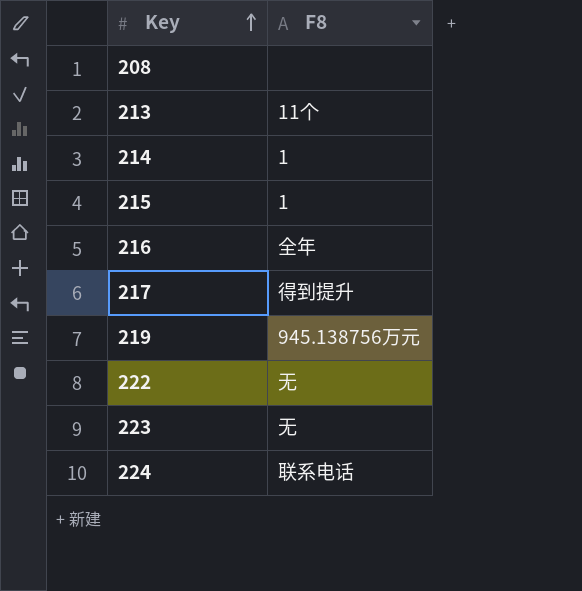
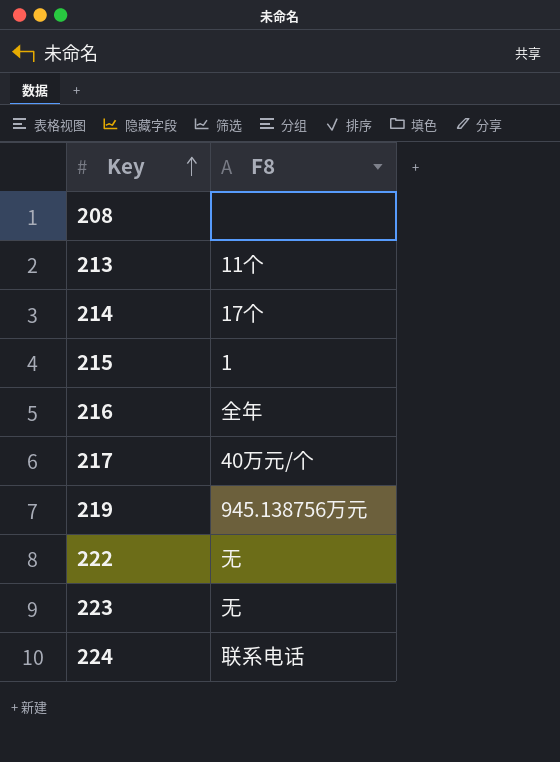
214 | F8: 1 -> 17个
217 | F8: 得到提升 -> 40万元/个

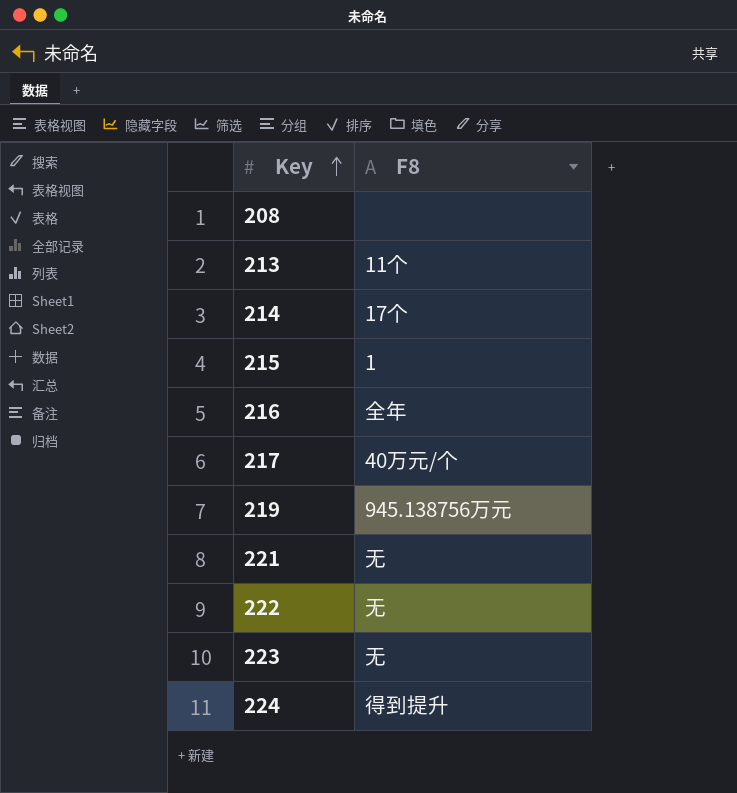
row 221: none -> 无
224 | F8: 联系电话 -> 得到提升

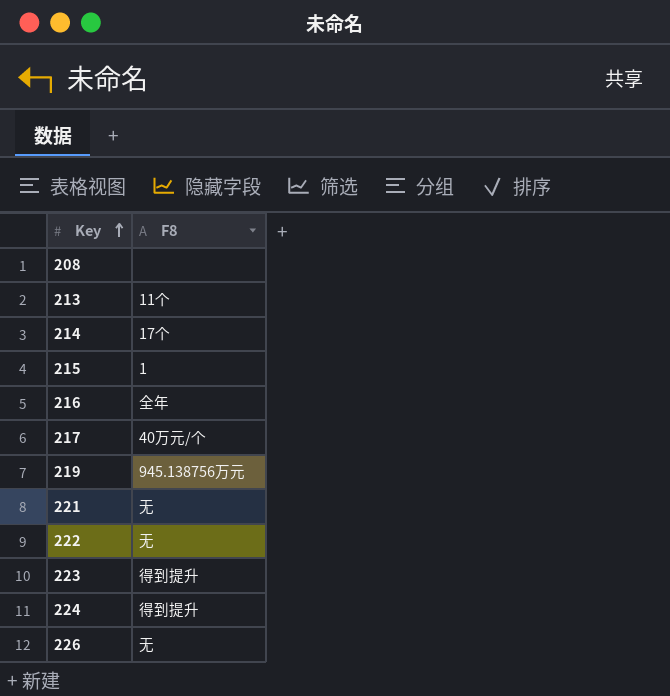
223 | F8: 无 -> 得到提升
row 226: none -> 无

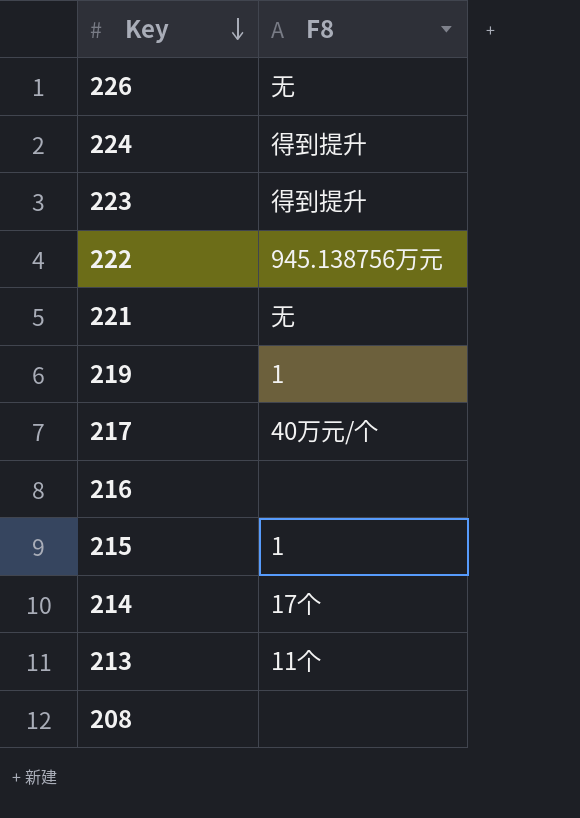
row order: Key ascending -> Key descending
222 | F8: 无 -> 945.138756万元
219 | F8: 945.138756万元 -> 1
216 | F8: 全年 -> none

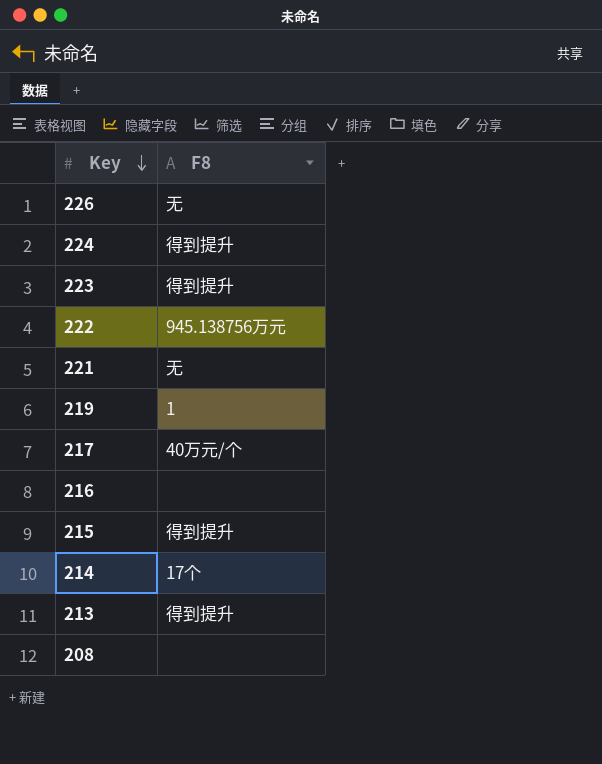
215 | F8: 1 -> 得到提升
213 | F8: 11个 -> 得到提升

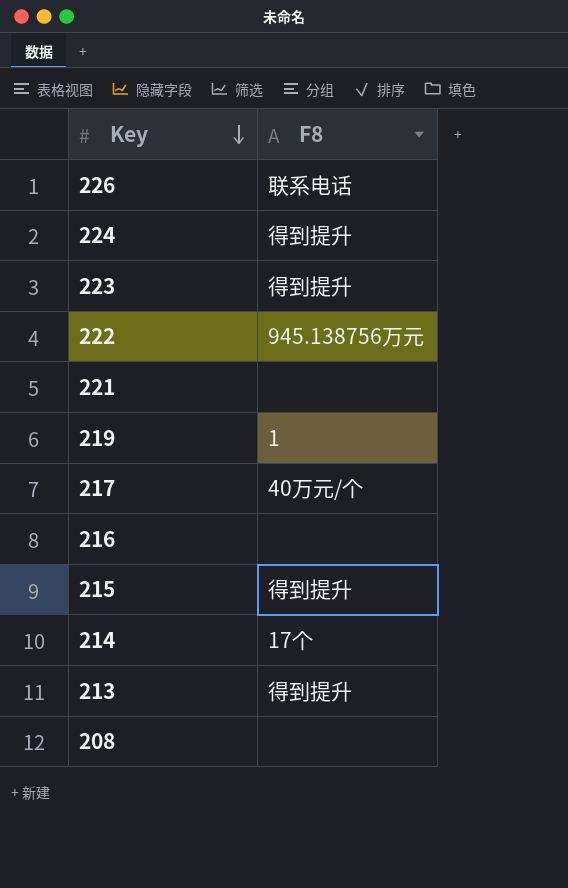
226 | F8: 无 -> 联系电话
221 | F8: 无 -> none

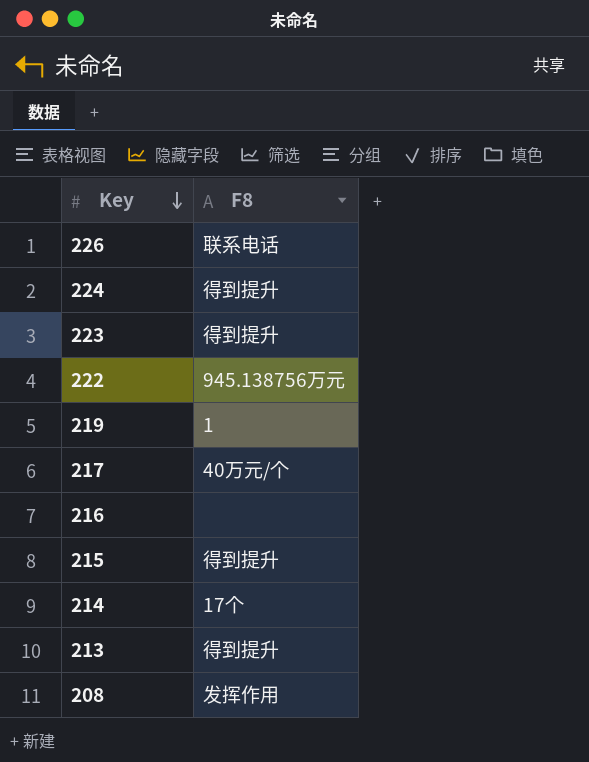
row 221: none -> none
208 | F8: none -> 发挥作用

